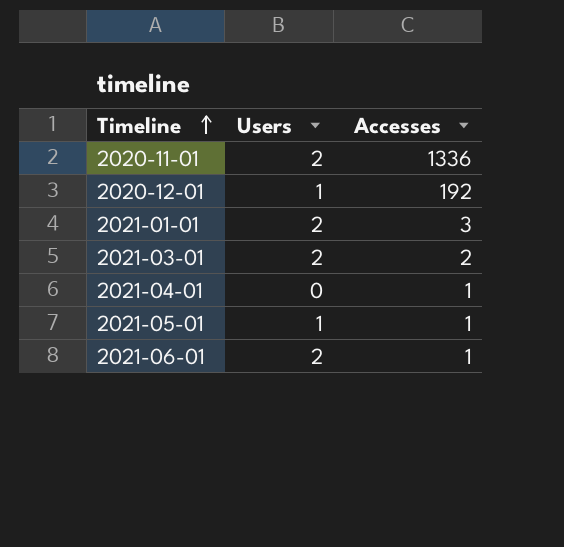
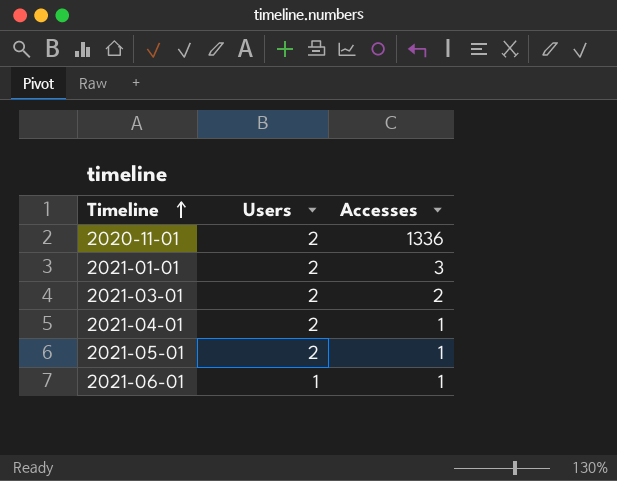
row 2020-12-01: 1 | 192 -> none
2021-04-01 | Users: 0 -> 2
2021-05-01 | Users: 1 -> 2
2021-06-01 | Users: 2 -> 1

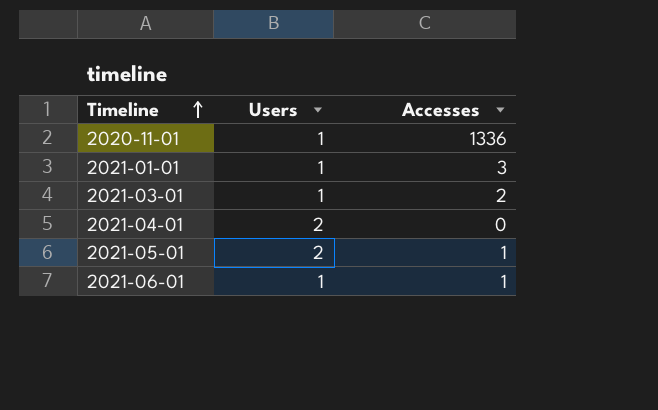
2020-11-01 | Users: 2 -> 1
2021-01-01 | Users: 2 -> 1
2021-03-01 | Users: 2 -> 1
2021-04-01 | Accesses: 1 -> 0

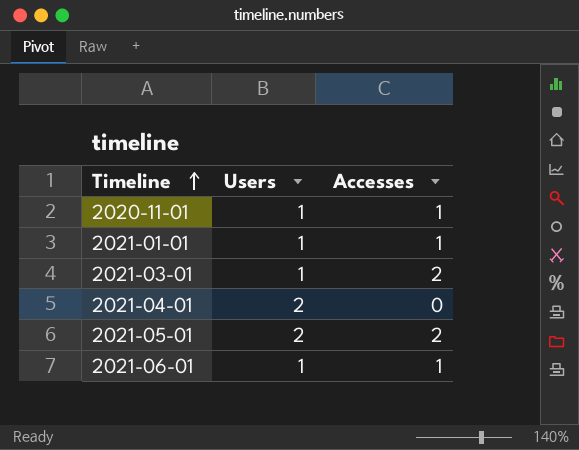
2020-11-01 | Accesses: 1336 -> 1
2021-01-01 | Accesses: 3 -> 1
2021-05-01 | Accesses: 1 -> 2

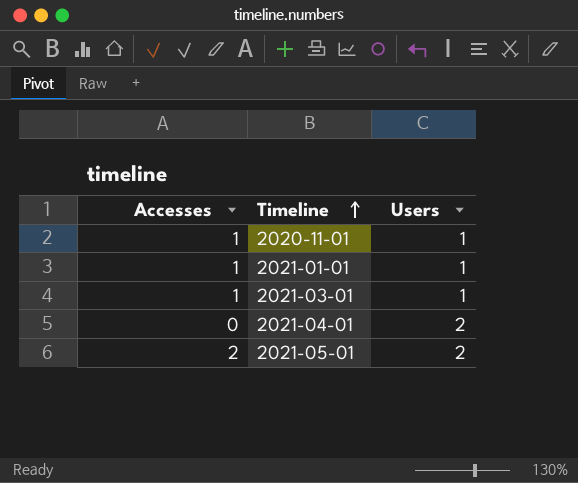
column Accesses | position: 3 -> 1
row 2021-06-01: 1 | 1 -> none
2021-03-01 | Accesses: 2 -> 1

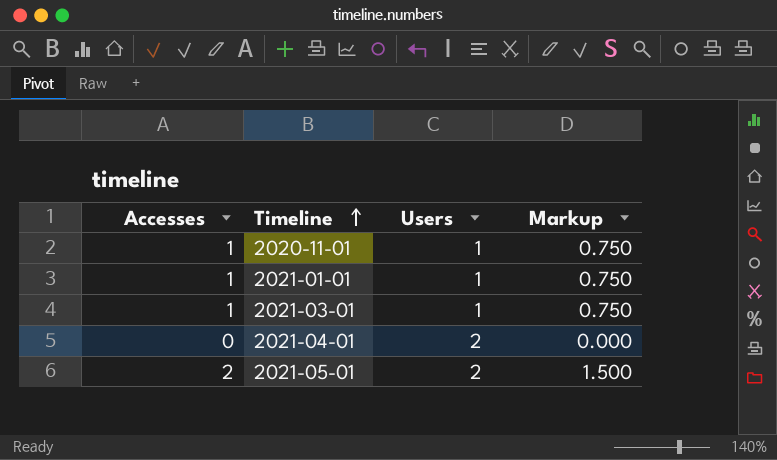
column Markup | formula: none -> [Accesses] * 0.75

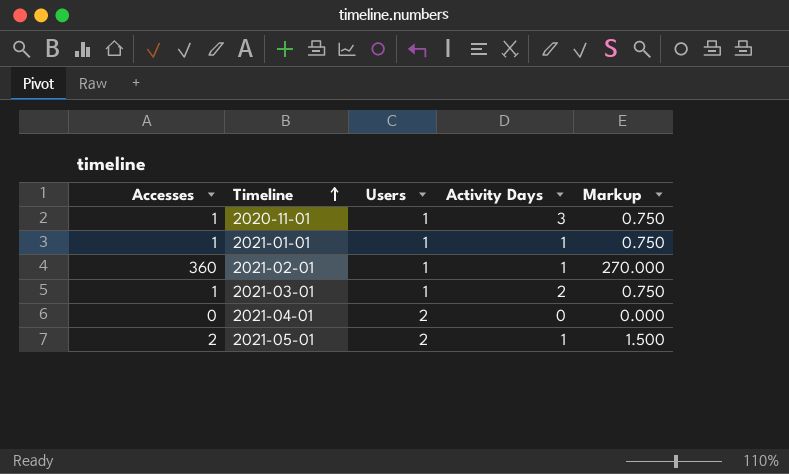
column Activity Days | position: none -> 4
row 2021-02-01: none -> 360 | 1 | 1 | 270.000

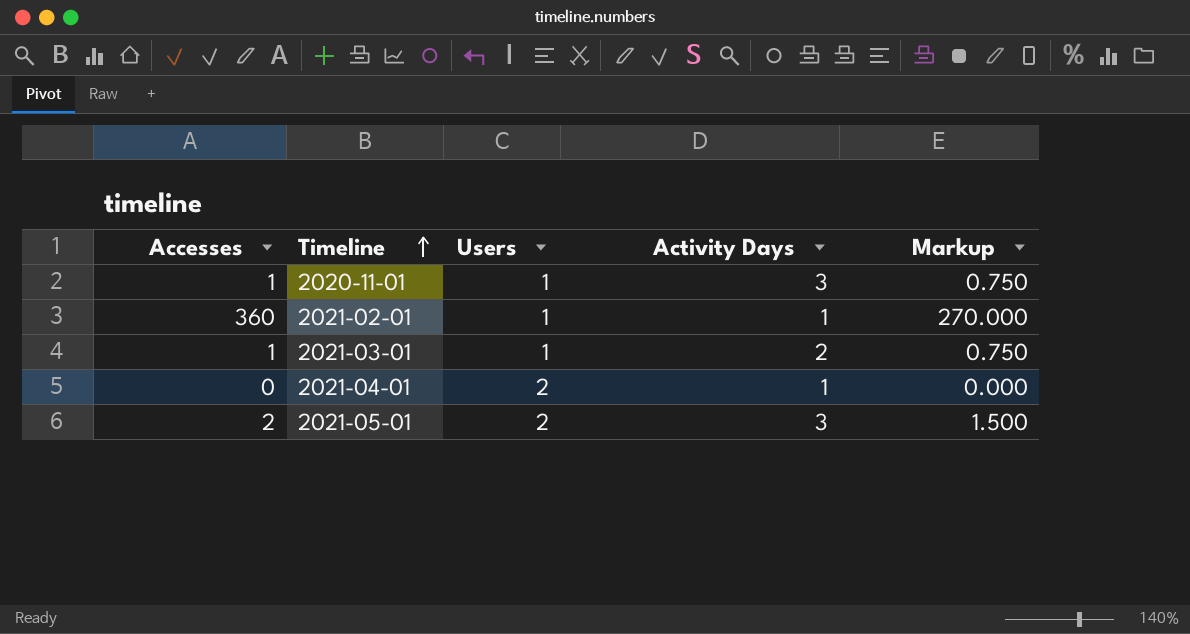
row 2021-01-01: 1 | 1 | 1 | 0.750 -> none
2021-04-01 | Activity Days: 0 -> 1
2021-05-01 | Activity Days: 1 -> 3

